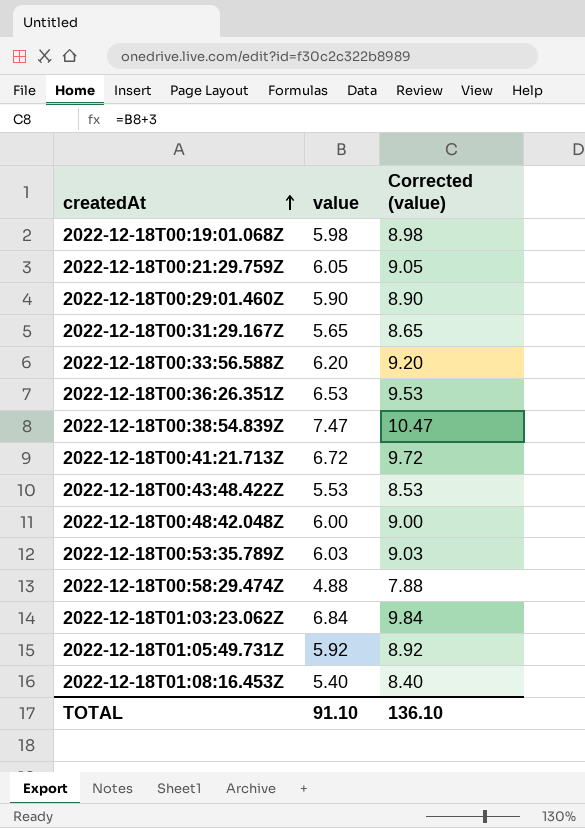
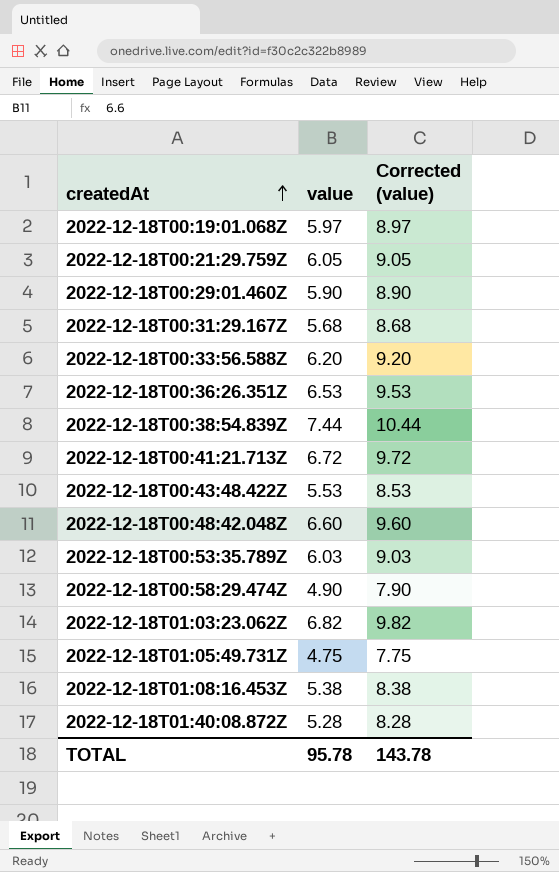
2022-12-18T00:19:01.068Z | value: 5.98 -> 5.97
2022-12-18T00:19:01.068Z | Corrected (value): 8.98 -> 8.97
2022-12-18T00:31:29.167Z | value: 5.65 -> 5.68
2022-12-18T00:31:29.167Z | Corrected (value): 8.65 -> 8.68
2022-12-18T00:38:54.839Z | value: 7.47 -> 7.44
2022-12-18T00:38:54.839Z | Corrected (value): 10.47 -> 10.44
2022-12-18T00:48:42.048Z | value: 6.00 -> 6.60
2022-12-18T00:48:42.048Z | Corrected (value): 9.00 -> 9.60
2022-12-18T00:58:29.474Z | value: 4.88 -> 4.90
2022-12-18T00:58:29.474Z | Corrected (value): 7.88 -> 7.90
2022-12-18T01:03:23.062Z | value: 6.84 -> 6.82
2022-12-18T01:03:23.062Z | Corrected (value): 9.84 -> 9.82
2022-12-18T01:05:49.731Z | value: 5.92 -> 4.75
2022-12-18T01:05:49.731Z | Corrected (value): 8.92 -> 7.75
2022-12-18T01:08:16.453Z | value: 5.40 -> 5.38
2022-12-18T01:08:16.453Z | Corrected (value): 8.40 -> 8.38
row 2022-12-18T01:40:08.872Z: none -> 5.28 | 8.28
TOTAL | value: 91.10 -> 95.78
TOTAL | Corrected (value): 136.10 -> 143.78

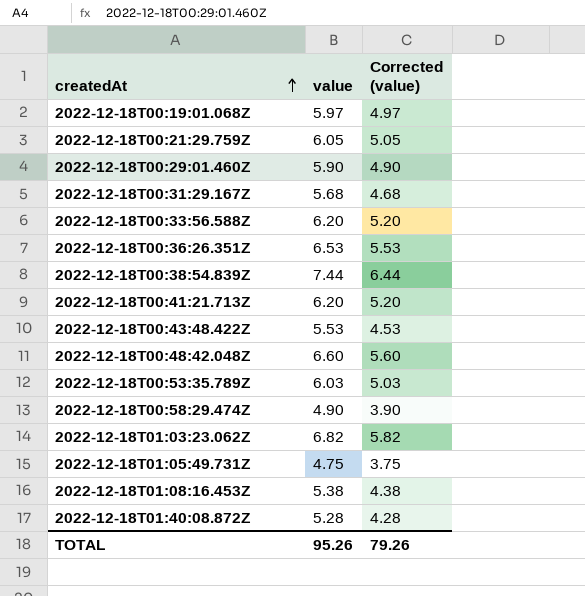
column Corrected (value) | formula: [value] + 3 -> [value] - 1
2022-12-18T00:41:21.713Z | value: 6.72 -> 6.20
TOTAL | value: 95.78 -> 95.26
TOTAL | Corrected (value): 143.78 -> 79.26

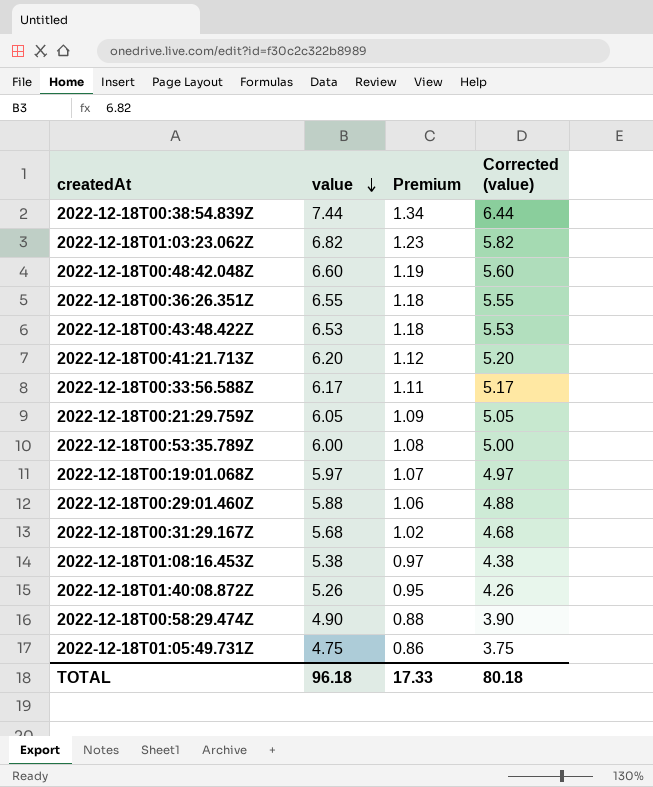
row order: createdAt ascending -> value descending
column Premium | formula: none -> [value] * 0.18
2022-12-18T00:36:26.351Z | value: 6.53 -> 6.55
2022-12-18T00:36:26.351Z | Corrected (value): 5.53 -> 5.55
2022-12-18T00:43:48.422Z | value: 5.53 -> 6.53
2022-12-18T00:43:48.422Z | Corrected (value): 4.53 -> 5.53
2022-12-18T00:33:56.588Z | value: 6.20 -> 6.17
2022-12-18T00:33:56.588Z | Corrected (value): 5.20 -> 5.17
2022-12-18T00:53:35.789Z | value: 6.03 -> 6.00
2022-12-18T00:53:35.789Z | Corrected (value): 5.03 -> 5.00
2022-12-18T00:29:01.460Z | value: 5.90 -> 5.88
2022-12-18T00:29:01.460Z | Corrected (value): 4.90 -> 4.88
2022-12-18T01:40:08.872Z | value: 5.28 -> 5.26
2022-12-18T01:40:08.872Z | Corrected (value): 4.28 -> 4.26
TOTAL | value: 95.26 -> 96.18
TOTAL | Corrected (value): 79.26 -> 80.18

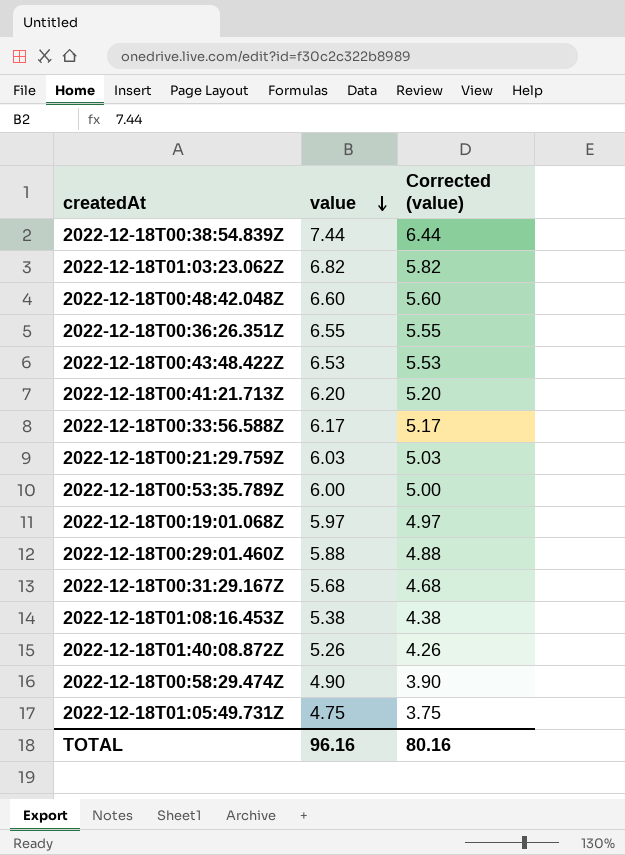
column Premium | formula: [value] * 0.18 -> none
2022-12-18T00:21:29.759Z | value: 6.05 -> 6.03
2022-12-18T00:21:29.759Z | Corrected (value): 5.05 -> 5.03
TOTAL | value: 96.18 -> 96.16
TOTAL | Corrected (value): 80.18 -> 80.16

